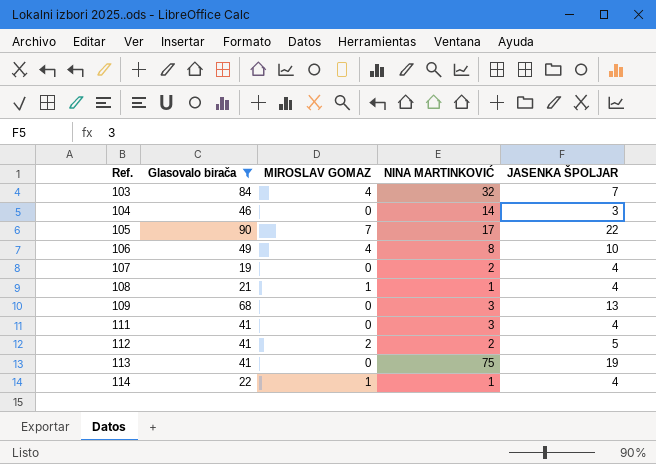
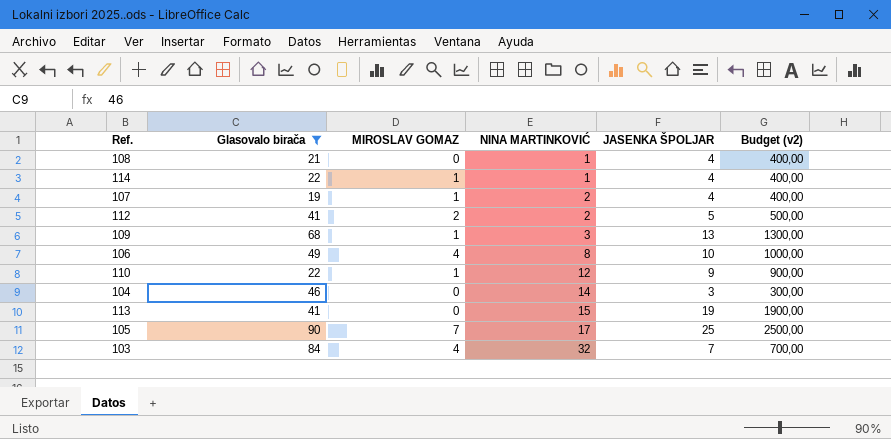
row order: Ref. ascending -> NINA MARTINKOVIĆ ascending
column Budget (v2) | formula: none -> [JASENKA ŠPOLJAR] * 100
row 111: 41 | 0 | 3 | 4 -> none
108 | MIROSLAV GOMAZ: 1 -> 0
107 | MIROSLAV GOMAZ: 0 -> 1
109 | MIROSLAV GOMAZ: 0 -> 1
row 110: none -> 22 | 1 | 12 | 9 | 900,00
113 | NINA MARTINKOVIĆ: 75 -> 15
105 | JASENKA ŠPOLJAR: 22 -> 25

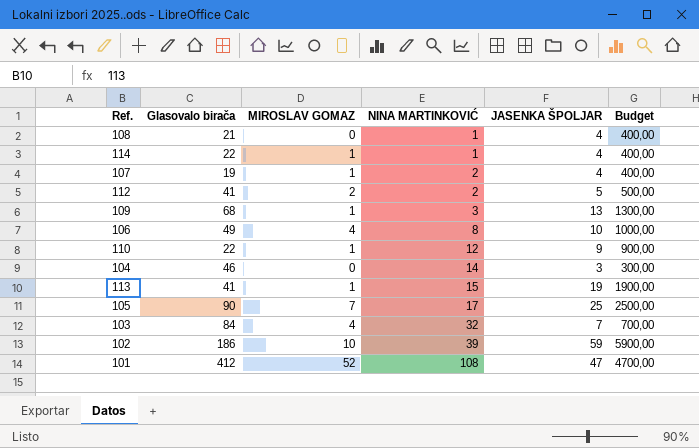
filter: Glasovalo birača <= 90 -> none
column name: Budget (v2) -> Budget
113 | MIROSLAV GOMAZ: 0 -> 1

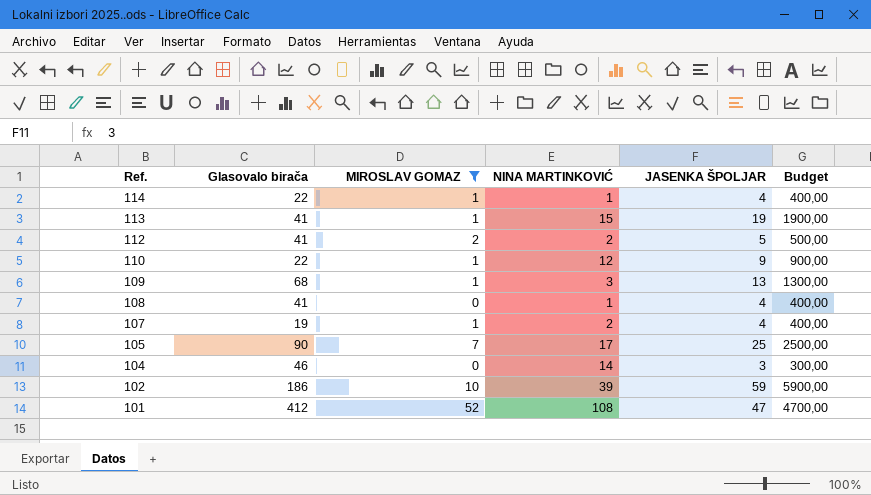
filter: none -> MIROSLAV GOMAZ != 4
row order: NINA MARTINKOVIĆ ascending -> Ref. descending
108 | Glasovalo birača: 21 -> 41

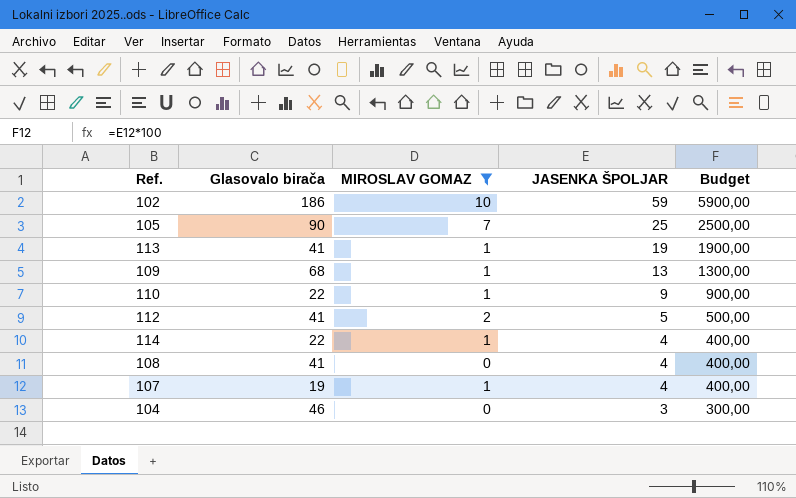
row order: Ref. descending -> JASENKA ŠPOLJAR descending
column NINA MARTINKOVIĆ | position: 4 -> none
row 101: 412 | 52 | 108 | 47 | 4700,00 -> none

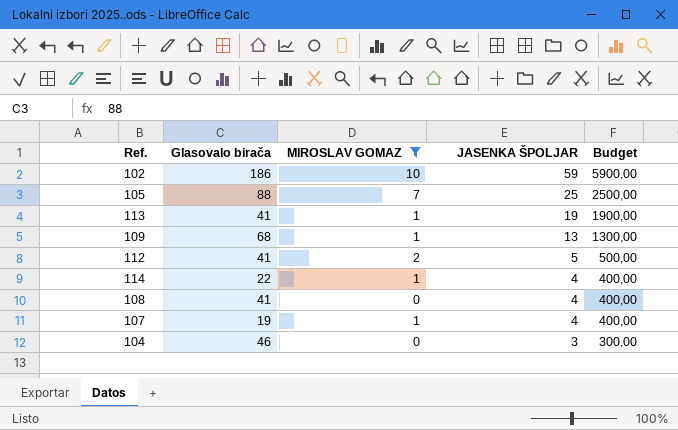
row 110: 22 | 1 | 9 | 900,00 -> none
105 | Glasovalo birača: 90 -> 88

